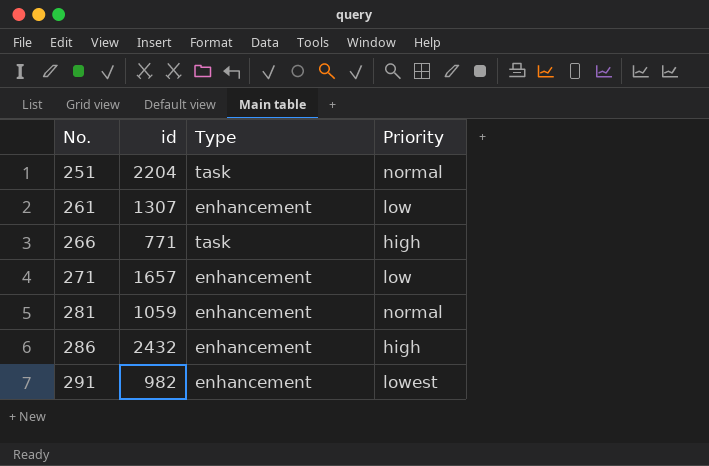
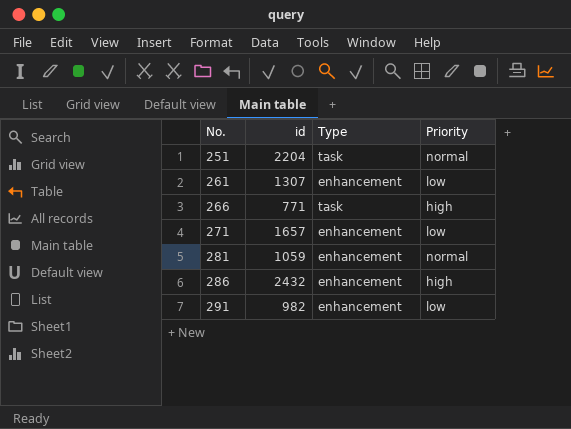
291 | Priority: lowest -> low

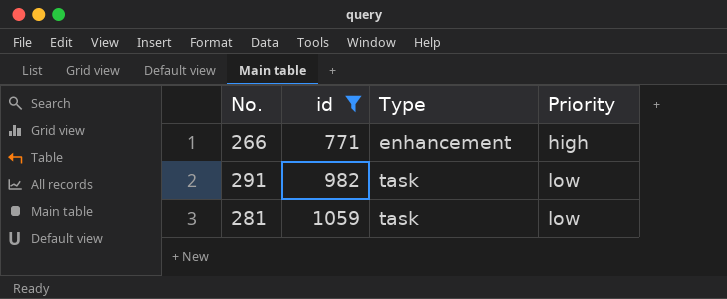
filter: none -> id <= 1059
row order: No. ascending -> id ascending
266 | Type: task -> enhancement
291 | Type: enhancement -> task
281 | Type: enhancement -> task
281 | Priority: normal -> low

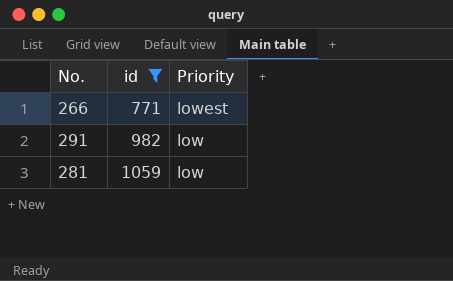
column Type | position: 3 -> none
266 | Priority: high -> lowest

